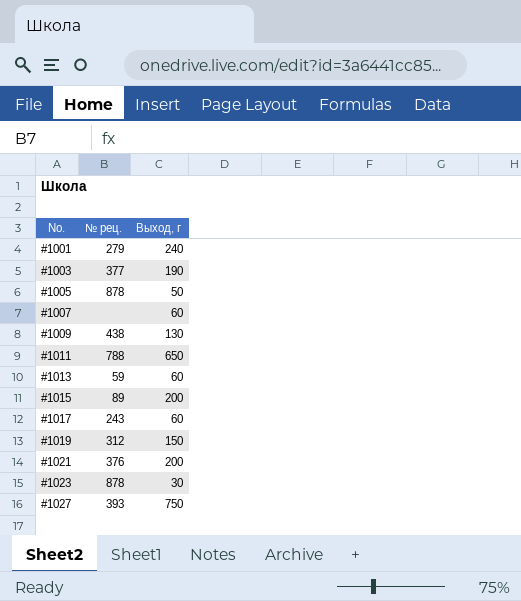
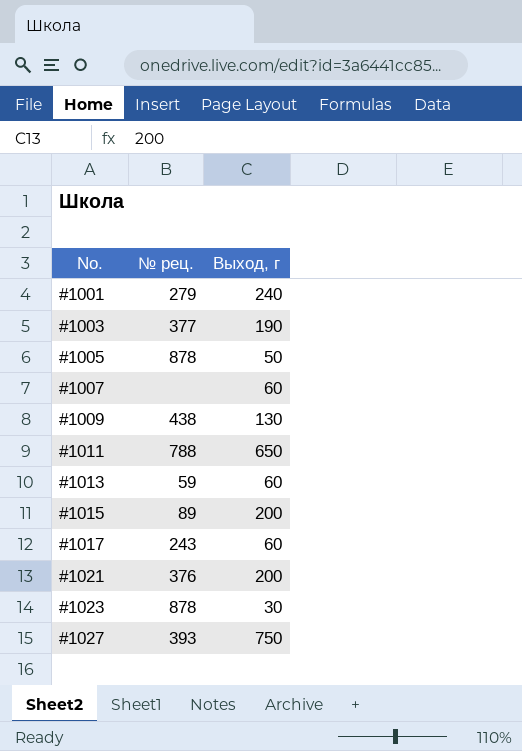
row #1019: 312 | 150 -> none

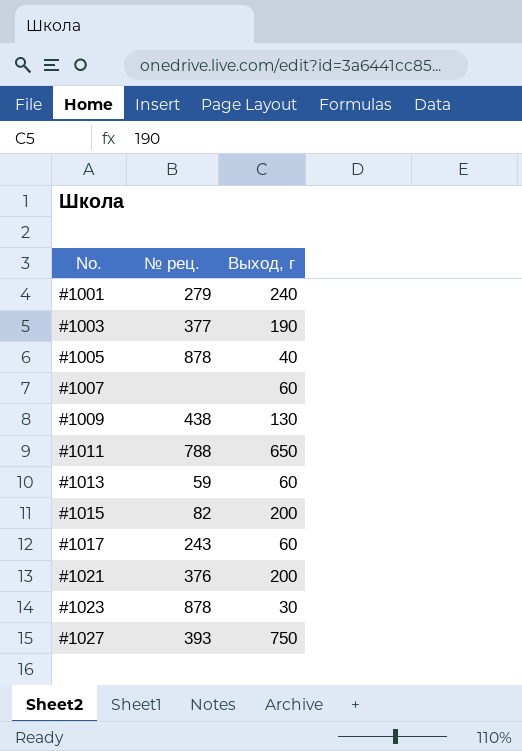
#1005 | Выход, г: 50 -> 40
#1015 | № рец.: 89 -> 82

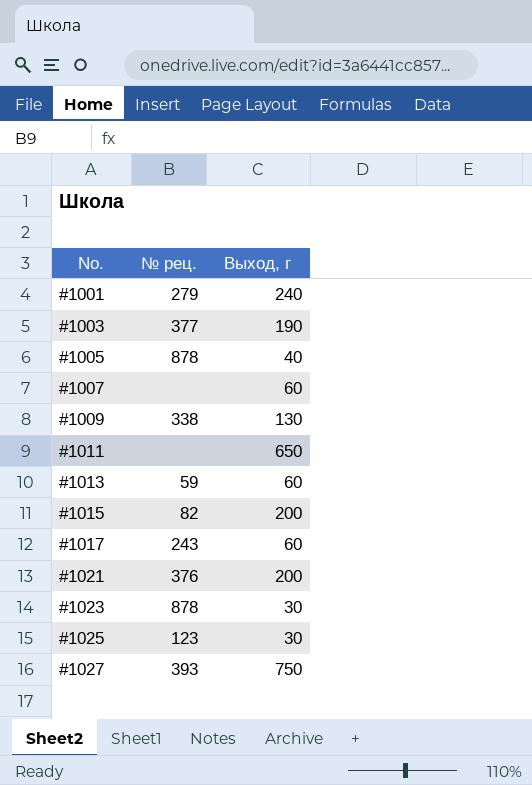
#1009 | № рец.: 438 -> 338
#1011 | № рец.: 788 -> none
row #1025: none -> 123 | 30

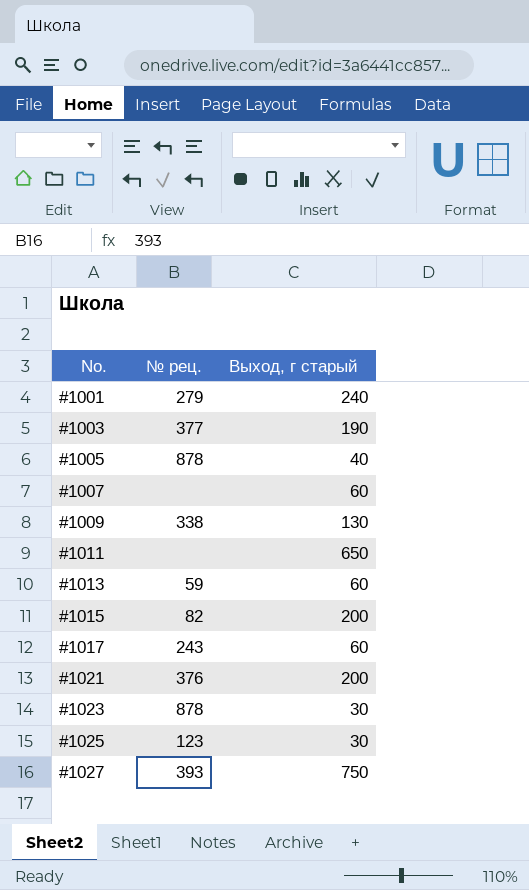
column name: Выход, г -> Выход, г старый

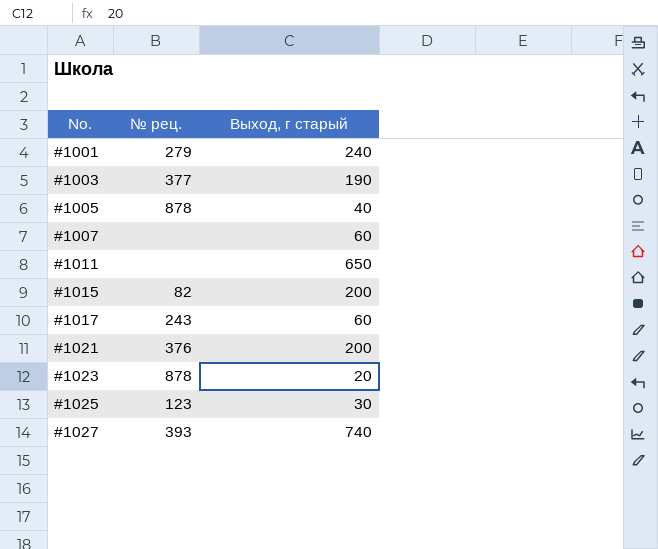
row #1009: 338 | 130 -> none
row #1013: 59 | 60 -> none
#1023 | Выход, г старый: 30 -> 20
#1027 | Выход, г старый: 750 -> 740

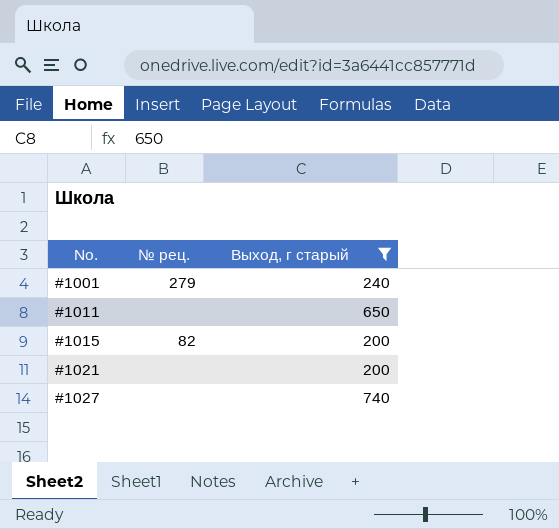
filter: none -> Выход, г старый >= 200
#1021 | № рец.: 376 -> none
#1027 | № рец.: 393 -> none

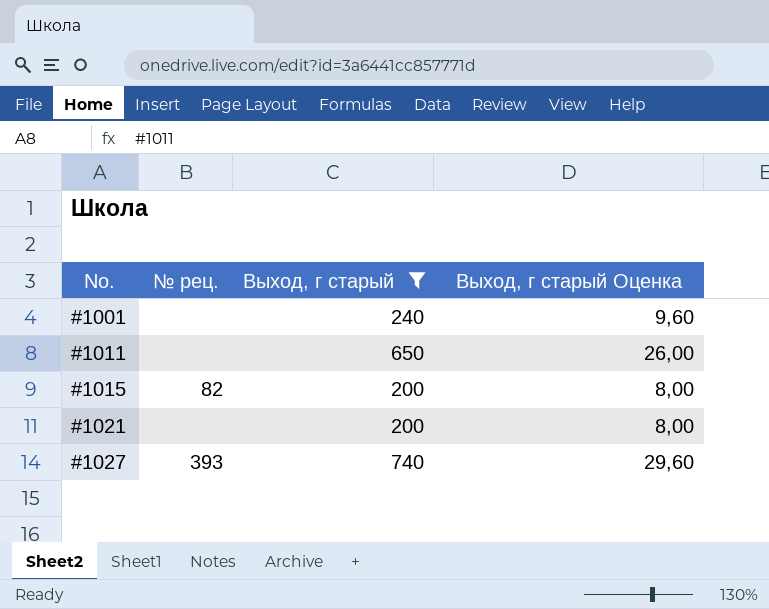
column Выход, г старый Оценка | formula: none -> [Выход, г старый] * 0,04
#1001 | № рец.: 279 -> none
#1027 | № рец.: none -> 393

